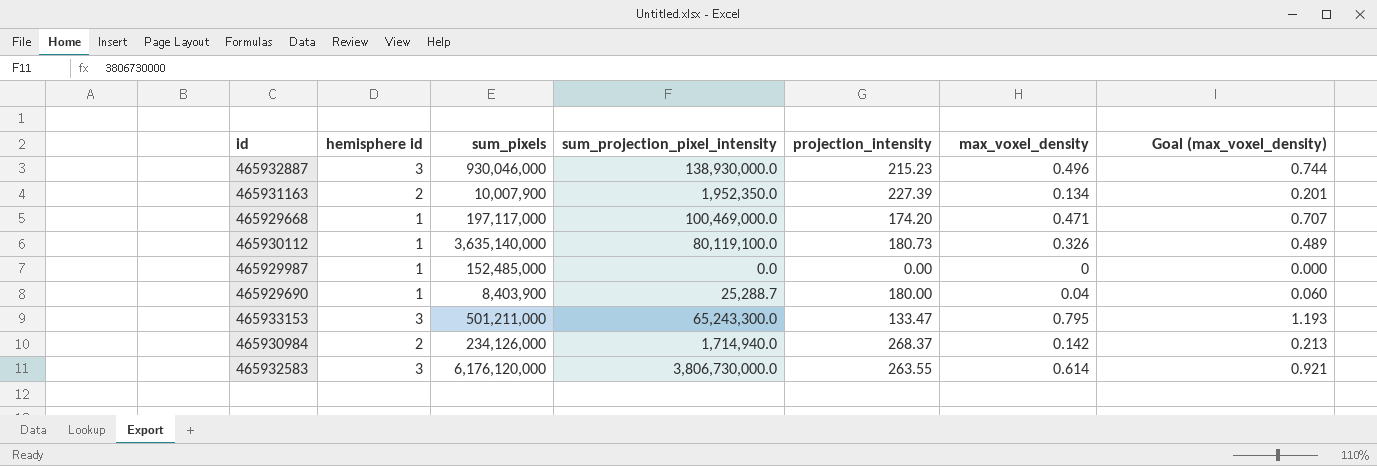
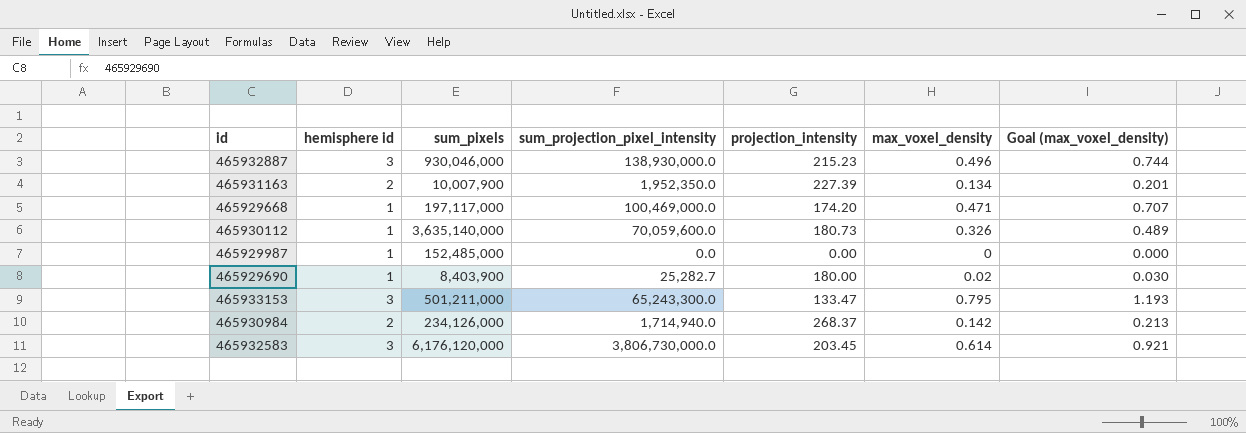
465930112 | sum_projection_pixel_intensity: 80,119,100.0 -> 70,059,600.0
465929690 | sum_projection_pixel_intensity: 25,288.7 -> 25,282.7
465929690 | max_voxel_density: 0.04 -> 0.02
465929690 | Goal (max_voxel_density): 0.060 -> 0.030
465932583 | projection_intensity: 263.55 -> 203.45

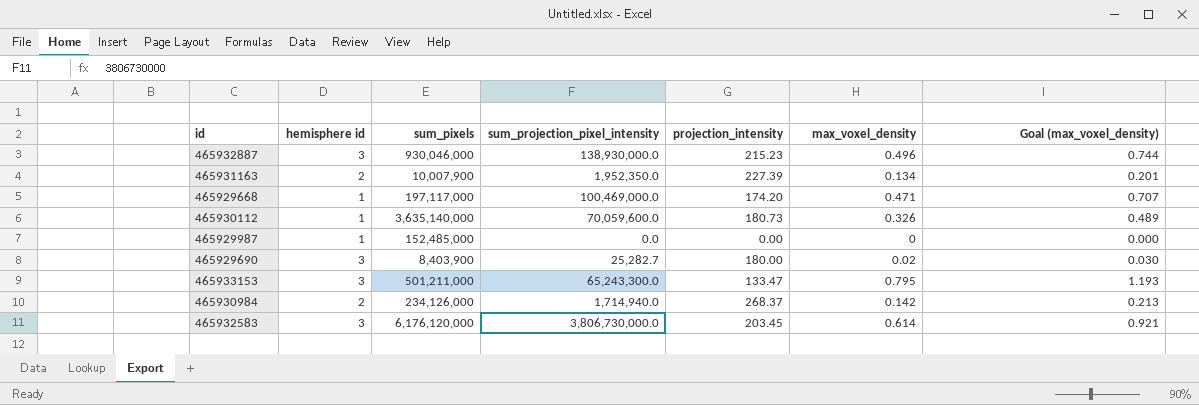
465929690 | hemisphere id: 1 -> 3

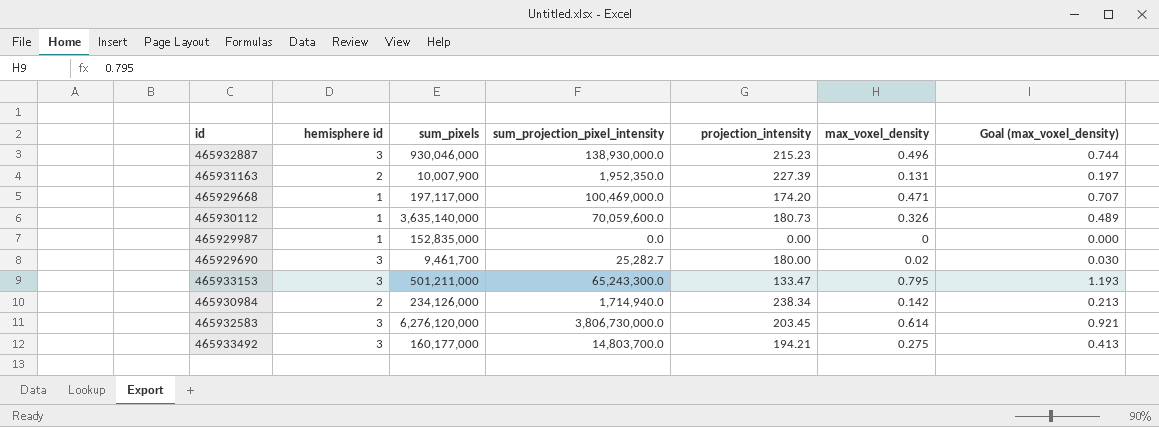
465931163 | max_voxel_density: 0.134 -> 0.131
465931163 | Goal (max_voxel_density): 0.201 -> 0.197
465929987 | sum_pixels: 152,485,000 -> 152,835,000
465929690 | sum_pixels: 8,403,900 -> 9,461,700
465930984 | projection_intensity: 268.37 -> 238.34
465932583 | sum_pixels: 6,176,120,000 -> 6,276,120,000
row 465933492: none -> 3 | 160,177,000 | 14,803,700.0 | 194.21 | 0.275 | 0.413

